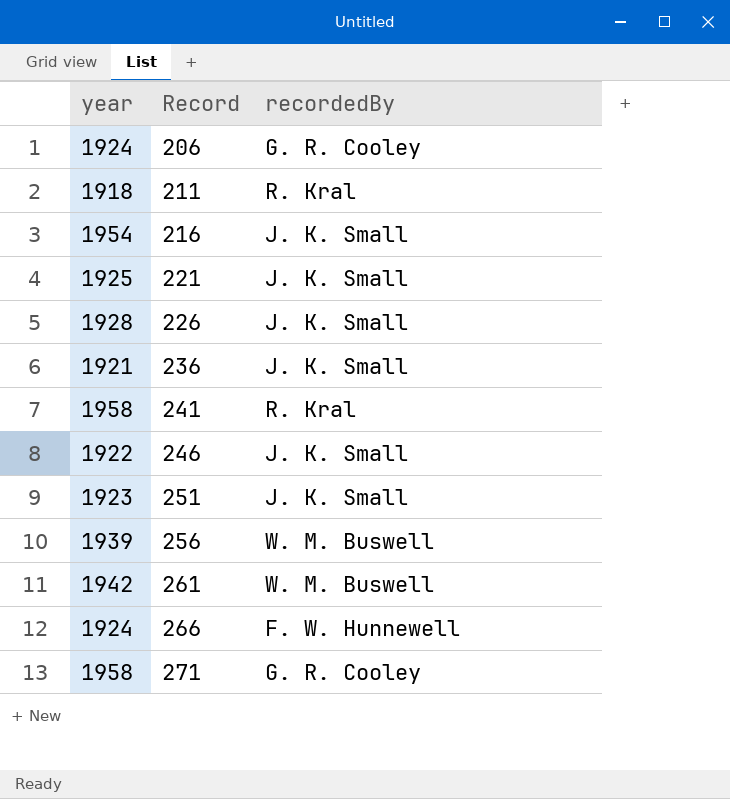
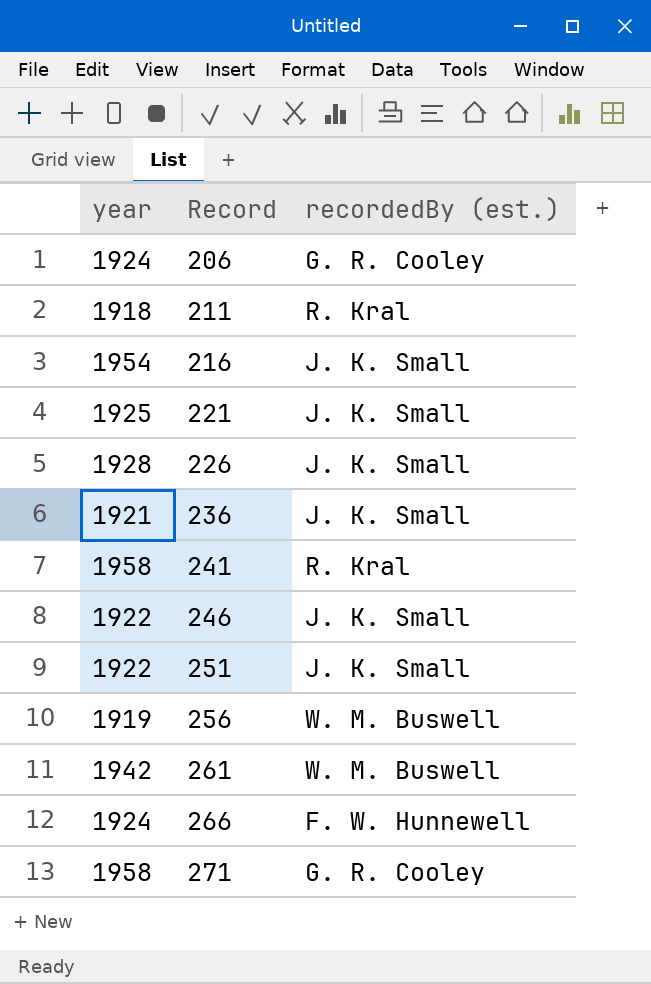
column name: recordedBy -> recordedBy (est.)
251 | year: 1923 -> 1922
256 | year: 1939 -> 1919

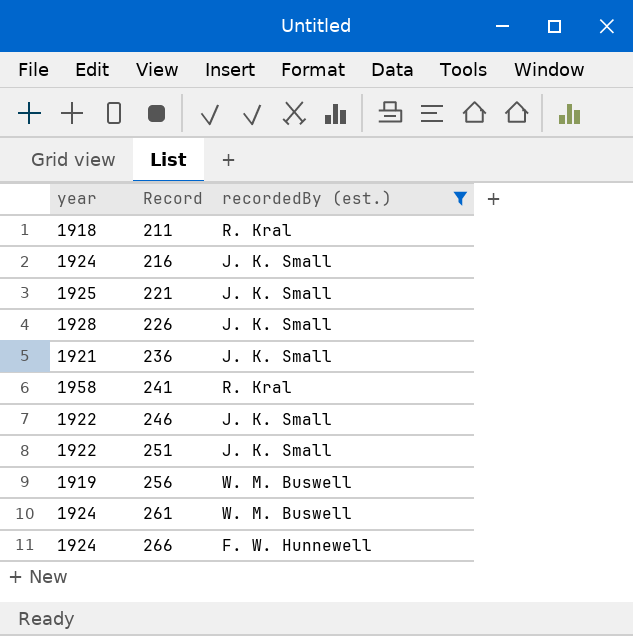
filter: none -> recordedBy (est.) != G. R. Cooley
216 | year: 1954 -> 1924
261 | year: 1942 -> 1924

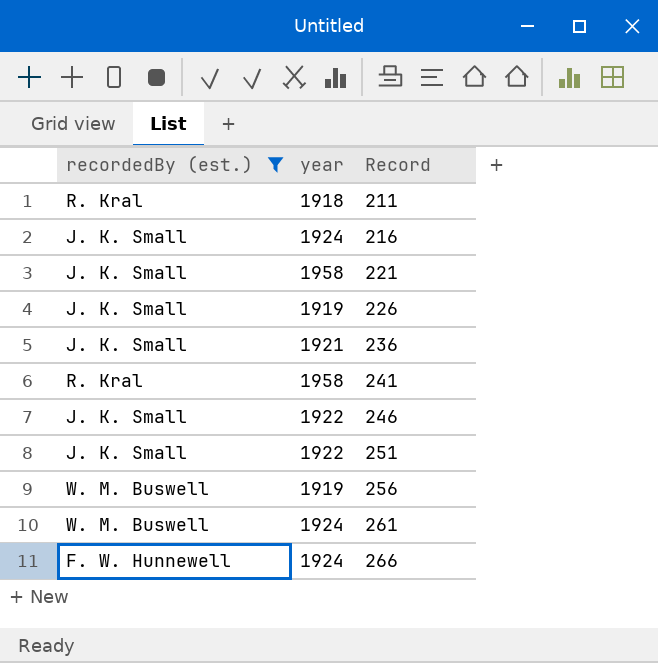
column recordedBy (est.) | position: 3 -> 1
221 | year: 1925 -> 1958
226 | year: 1928 -> 1919

